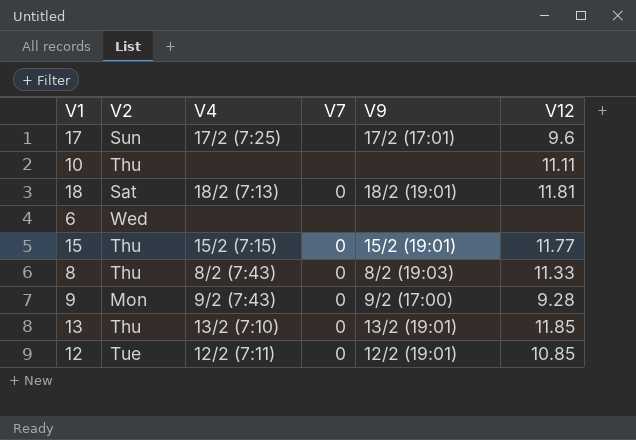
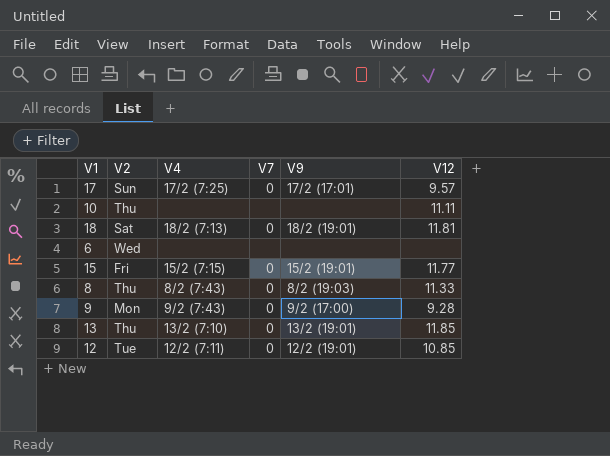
17 | V7: none -> 0
17 | V12: 9.6 -> 9.57
15 | V2: Thu -> Fri

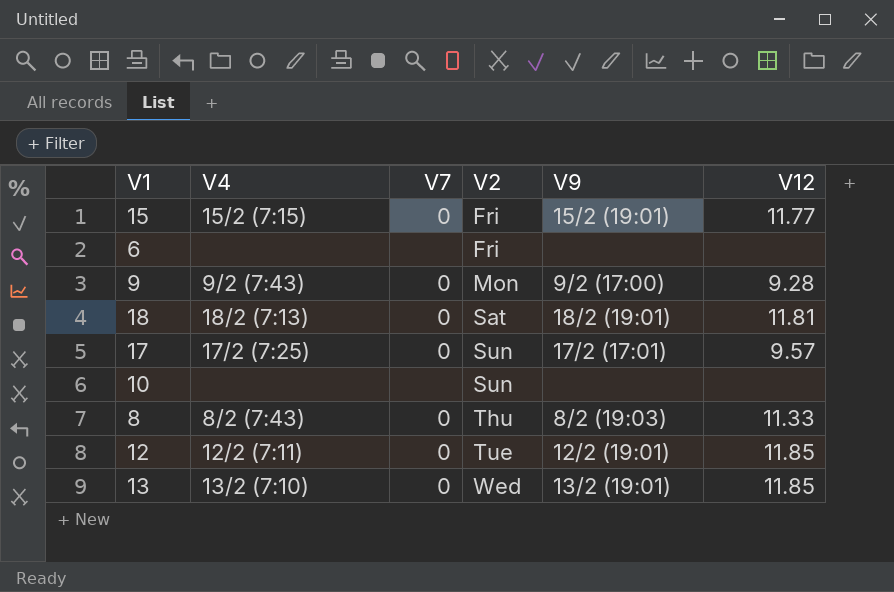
row order: none -> V2 ascending
column V2 | position: 2 -> 4
6 | V2: Wed -> Fri
10 | V2: Thu -> Sun
10 | V12: 11.11 -> none
12 | V12: 10.85 -> 11.85
13 | V2: Thu -> Wed

